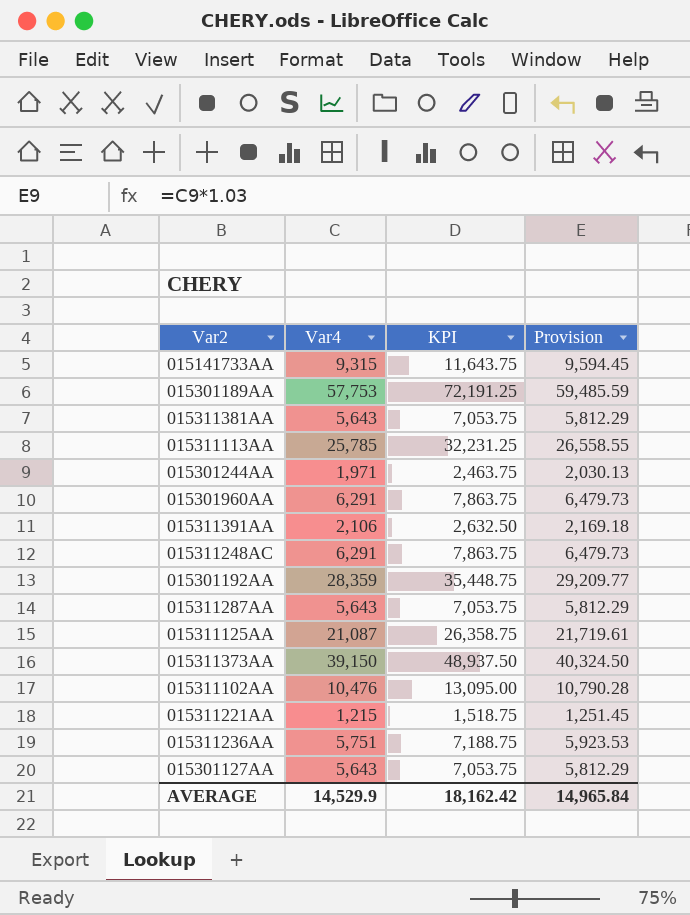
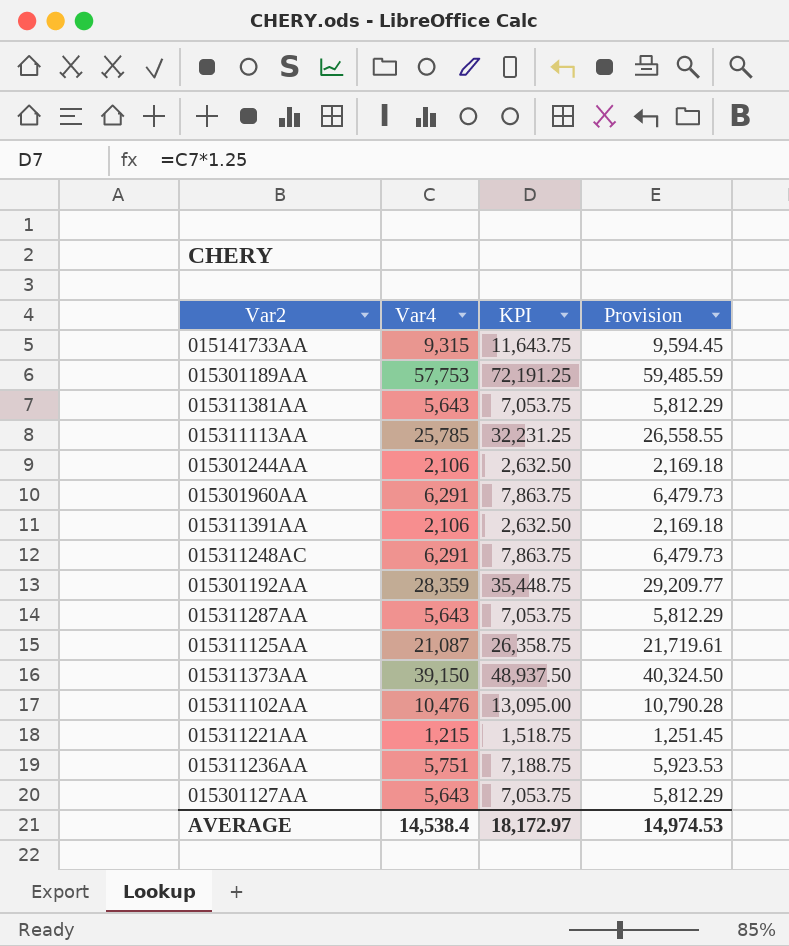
015301244AA | Var4: 1,971 -> 2,106
015301244AA | KPI: 2,463.75 -> 2,632.50
015301244AA | Provision: 2,030.13 -> 2,169.18
AVERAGE | Var4: 14,529.9 -> 14,538.4
AVERAGE | KPI: 18,162.42 -> 18,172.97
AVERAGE | Provision: 14,965.84 -> 14,974.53

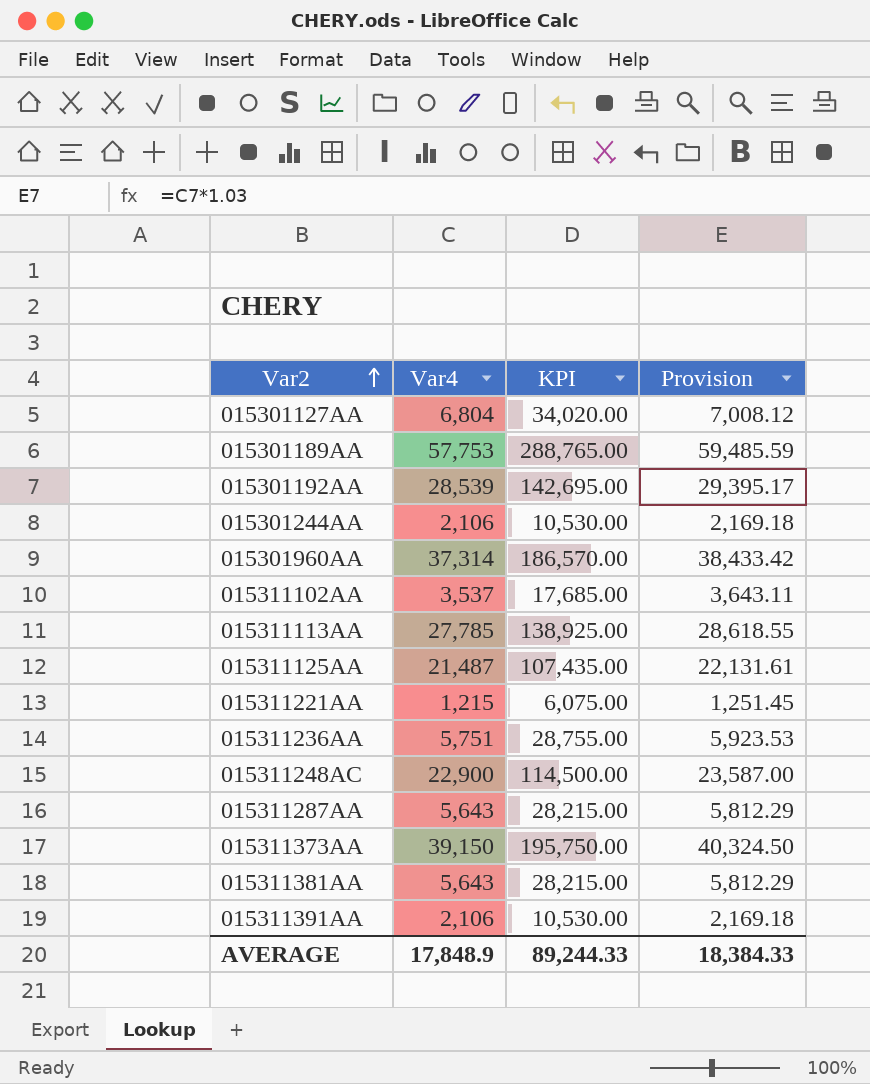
row order: none -> Var2 ascending
column KPI | formula: [Var4] * 1.25 -> [Var4] * 5
row 015141733AA: 9,315 | 11,643.75 | 9,594.45 -> none
015301127AA | Var4: 5,643 -> 6,804
015301127AA | Provision: 5,812.29 -> 7,008.12
015301192AA | Var4: 28,359 -> 28,539
015301192AA | Provision: 29,209.77 -> 29,395.17
015301960AA | Var4: 6,291 -> 37,314
015301960AA | Provision: 6,479.73 -> 38,433.42
015311102AA | Var4: 10,476 -> 3,537
015311102AA | Provision: 10,790.28 -> 3,643.11
015311113AA | Var4: 25,785 -> 27,785
015311113AA | Provision: 26,558.55 -> 28,618.55
015311125AA | Var4: 21,087 -> 21,487
015311125AA | Provision: 21,719.61 -> 22,131.61
015311248AC | Var4: 6,291 -> 22,900
015311248AC | Provision: 6,479.73 -> 23,587.00
AVERAGE | Var4: 14,538.4 -> 17,848.9
AVERAGE | KPI: 18,172.97 -> 89,244.33
AVERAGE | Provision: 14,974.53 -> 18,384.33

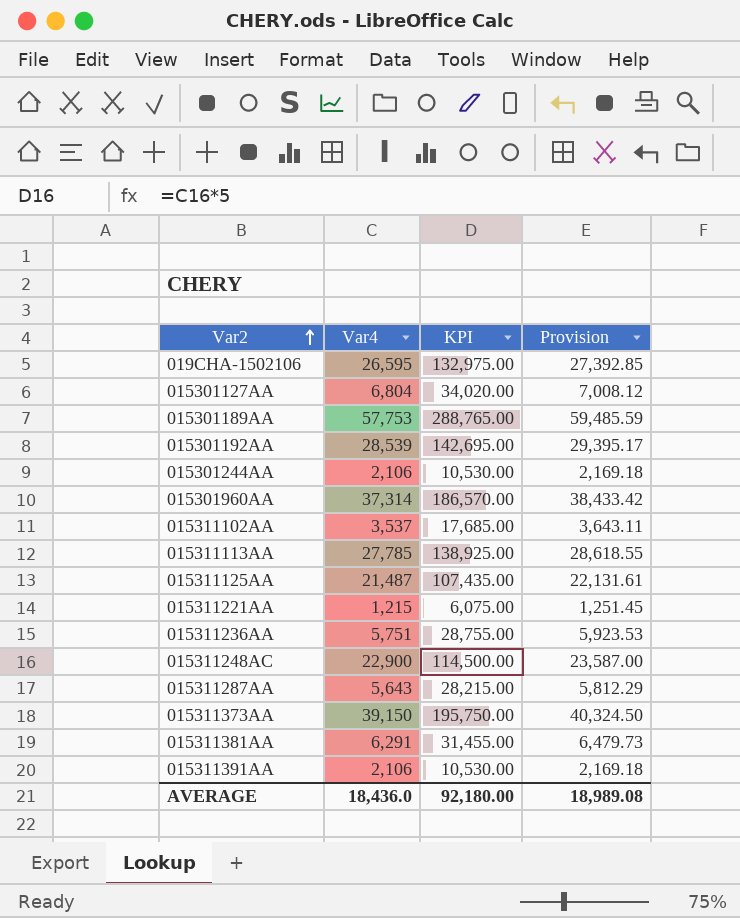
row 019CHA-1502106: none -> 26,595 | 132,975.00 | 27,392.85
015311381AA | Var4: 5,643 -> 6,291
015311381AA | KPI: 28,215.00 -> 31,455.00
015311381AA | Provision: 5,812.29 -> 6,479.73
AVERAGE | Var4: 17,848.9 -> 18,436.0
AVERAGE | KPI: 89,244.33 -> 92,180.00
AVERAGE | Provision: 18,384.33 -> 18,989.08

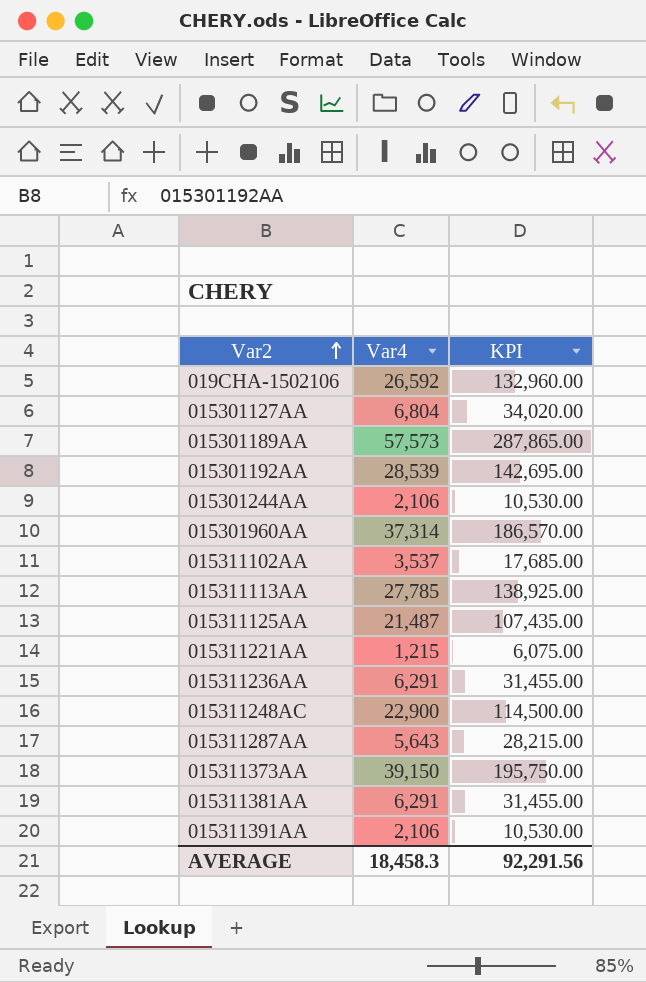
column Provision | formula: [Var4] * 1.03 -> none
019CHA-1502106 | Var4: 26,595 -> 26,592
019CHA-1502106 | KPI: 132,975.00 -> 132,960.00
015301189AA | Var4: 57,753 -> 57,573
015301189AA | KPI: 288,765.00 -> 287,865.00
015311236AA | Var4: 5,751 -> 6,291
015311236AA | KPI: 28,755.00 -> 31,455.00
AVERAGE | Var4: 18,436.0 -> 18,458.3
AVERAGE | KPI: 92,180.00 -> 92,291.56

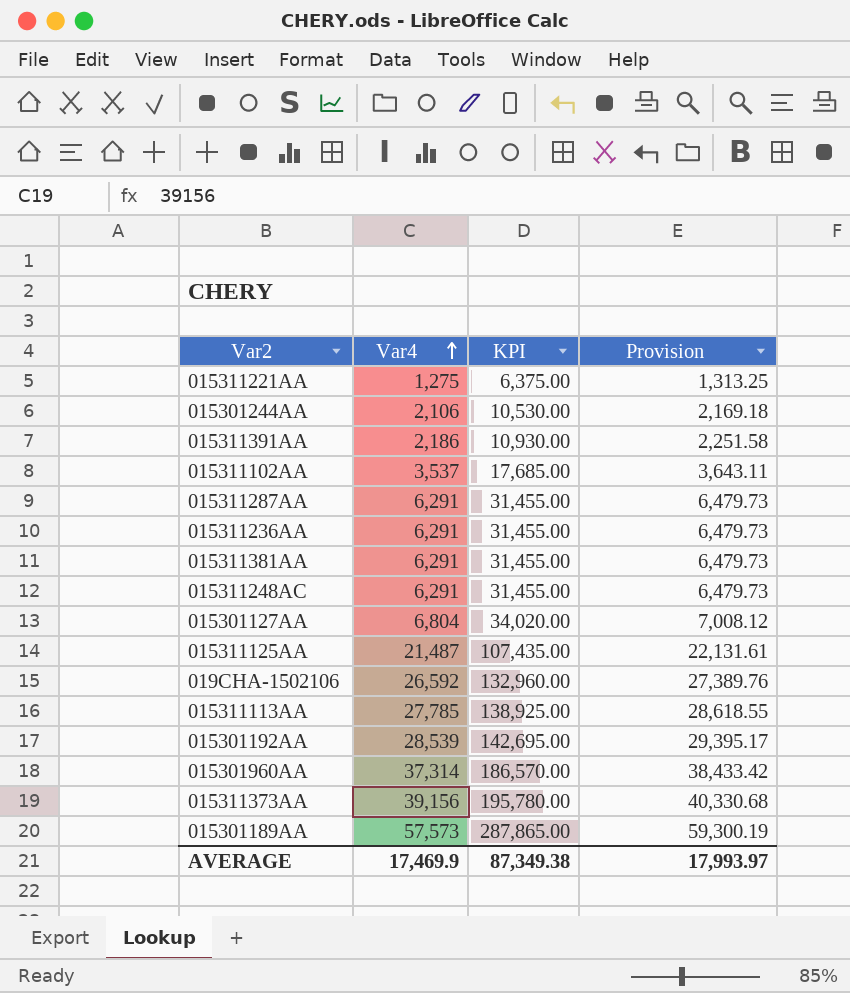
row order: Var2 ascending -> Var4 ascending
column Provision | formula: none -> [Var4] * 1.03
015311221AA | Var4: 1,215 -> 1,275
015311221AA | KPI: 6,075.00 -> 6,375.00
015311391AA | Var4: 2,106 -> 2,186
015311391AA | KPI: 10,530.00 -> 10,930.00
015311287AA | Var4: 5,643 -> 6,291
015311287AA | KPI: 28,215.00 -> 31,455.00
015311248AC | Var4: 22,900 -> 6,291
015311248AC | KPI: 114,500.00 -> 31,455.00
015311373AA | Var4: 39,150 -> 39,156
015311373AA | KPI: 195,750.00 -> 195,780.00
AVERAGE | Var4: 18,458.3 -> 17,469.9
AVERAGE | KPI: 92,291.56 -> 87,349.38

